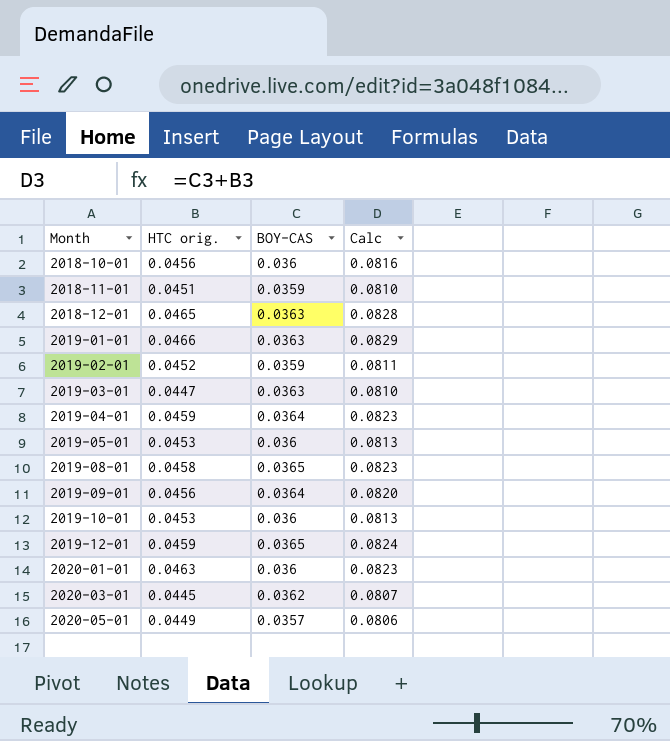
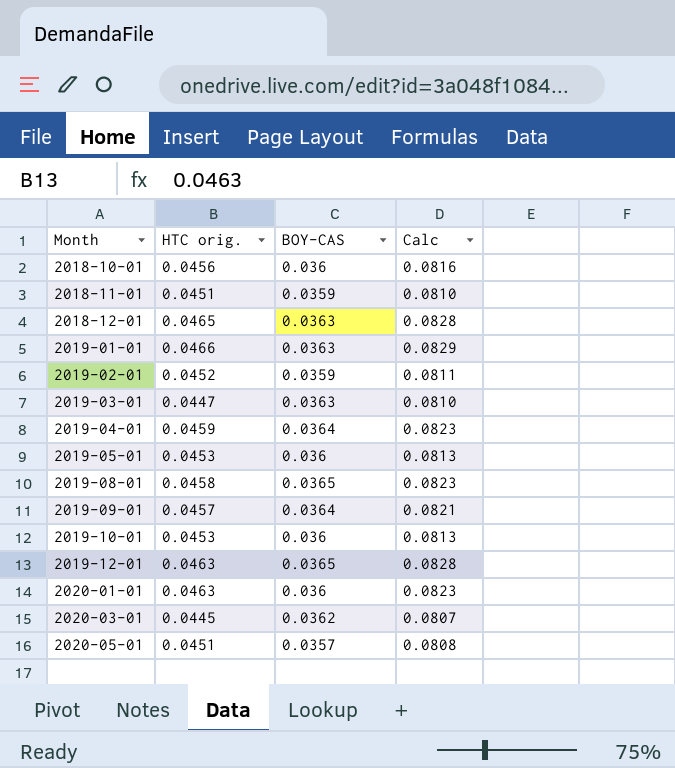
2019-09-01 | HTC orig.: 0.0456 -> 0.0457
2019-09-01 | Calc: 0.0820 -> 0.0821
2019-12-01 | HTC orig.: 0.0459 -> 0.0463
2019-12-01 | Calc: 0.0824 -> 0.0828
2020-05-01 | HTC orig.: 0.0449 -> 0.0451
2020-05-01 | Calc: 0.0806 -> 0.0808

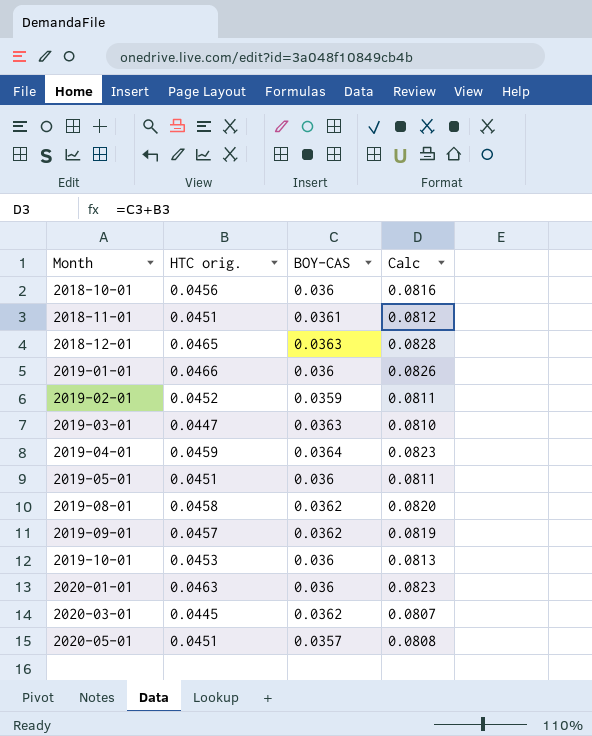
row 2019-12-01: 0.0463 | 0.0365 | 0.0828 -> none
2018-11-01 | BOY-CAS: 0.0359 -> 0.0361
2018-11-01 | Calc: 0.0810 -> 0.0812
2019-01-01 | BOY-CAS: 0.0363 -> 0.036
2019-01-01 | Calc: 0.0829 -> 0.0826
2019-05-01 | HTC orig.: 0.0453 -> 0.0451
2019-05-01 | Calc: 0.0813 -> 0.0811
2019-08-01 | BOY-CAS: 0.0365 -> 0.0362
2019-08-01 | Calc: 0.0823 -> 0.0820
2019-09-01 | BOY-CAS: 0.0364 -> 0.0362
2019-09-01 | Calc: 0.0821 -> 0.0819

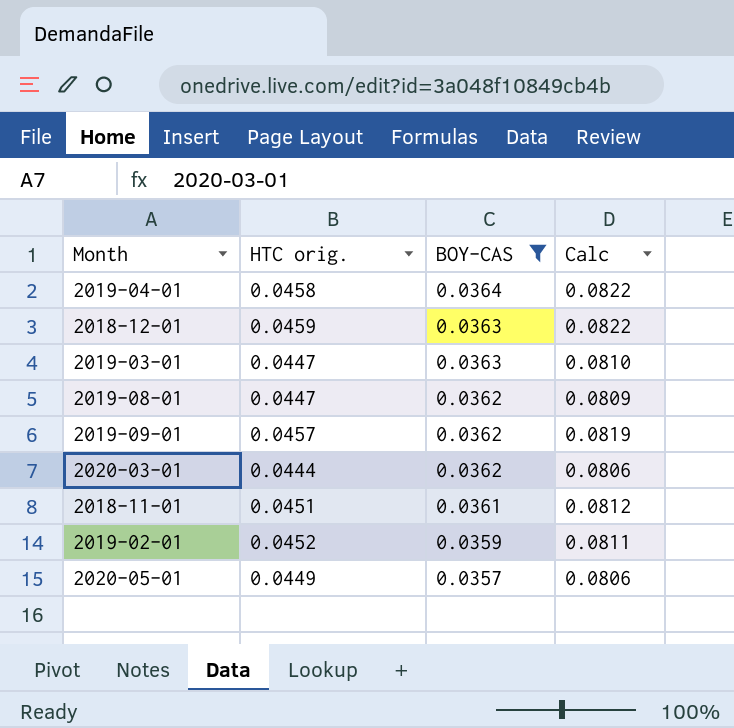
filter: none -> BOY-CAS != 0.036
row order: Month ascending -> BOY-CAS descending
2019-04-01 | HTC orig.: 0.0459 -> 0.0458
2019-04-01 | Calc: 0.0823 -> 0.0822
2018-12-01 | HTC orig.: 0.0465 -> 0.0459
2018-12-01 | Calc: 0.0828 -> 0.0822
2019-08-01 | HTC orig.: 0.0458 -> 0.0447
2019-08-01 | Calc: 0.0820 -> 0.0809
2020-03-01 | HTC orig.: 0.0445 -> 0.0444
2020-03-01 | Calc: 0.0807 -> 0.0806
2020-05-01 | HTC orig.: 0.0451 -> 0.0449
2020-05-01 | Calc: 0.0808 -> 0.0806

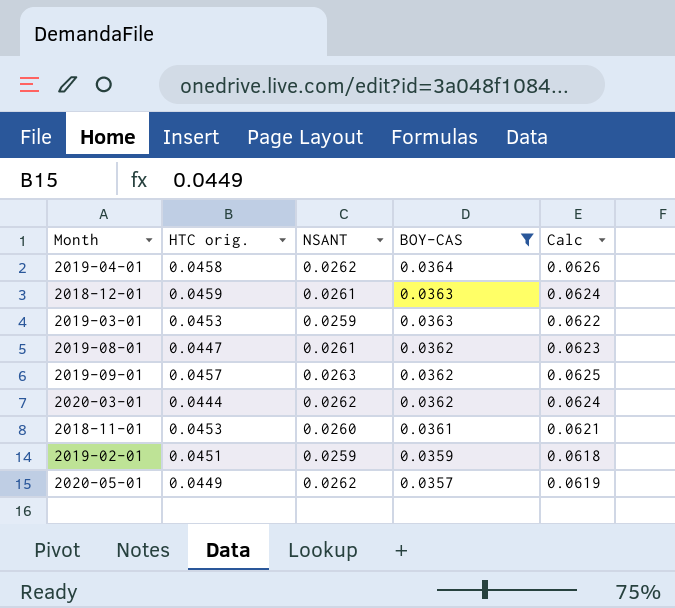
column NSANT | position: none -> 3
column Calc | formula: [HTC orig.] + [BOY-CAS] -> [NSANT] + [BOY-CAS]
2019-03-01 | HTC orig.: 0.0447 -> 0.0453
2018-11-01 | HTC orig.: 0.0451 -> 0.0453
2019-02-01 | HTC orig.: 0.0452 -> 0.0451

